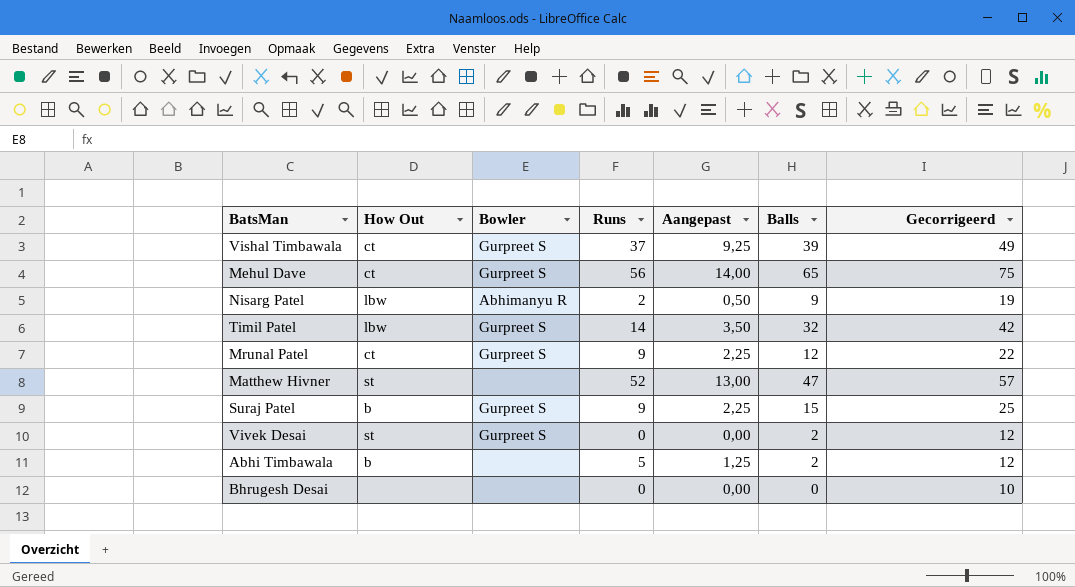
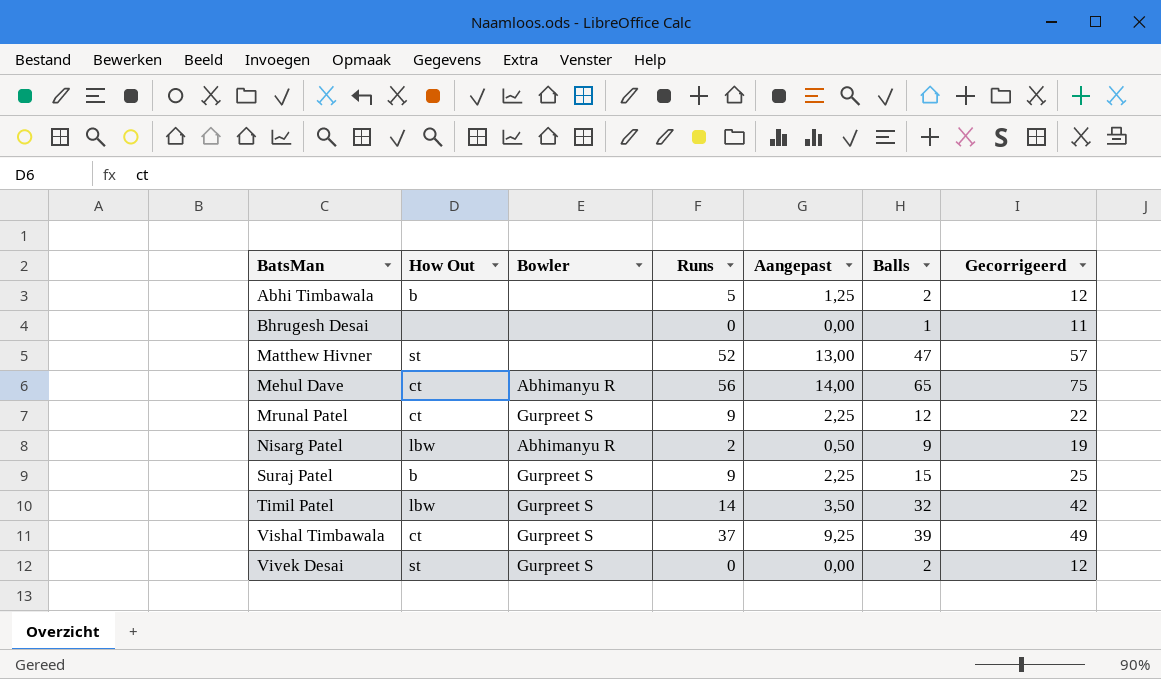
row order: none -> BatsMan ascending
Bhrugesh Desai | Balls: 0 -> 1
Bhrugesh Desai | Gecorrigeerd: 10 -> 11
Mehul Dave | Bowler: Gurpreet S -> Abhimanyu R

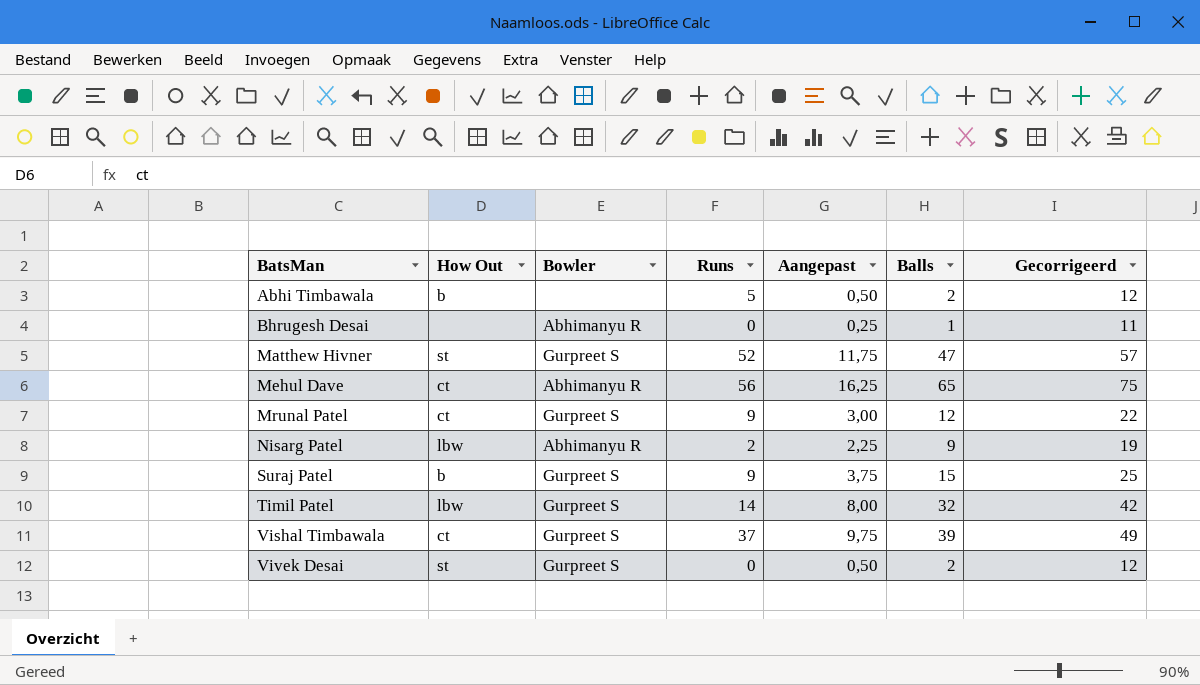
column Aangepast | formula: [Runs] * 0,25 -> [Balls] * 0,25
Bhrugesh Desai | Bowler: none -> Abhimanyu R
Matthew Hivner | Bowler: none -> Gurpreet S

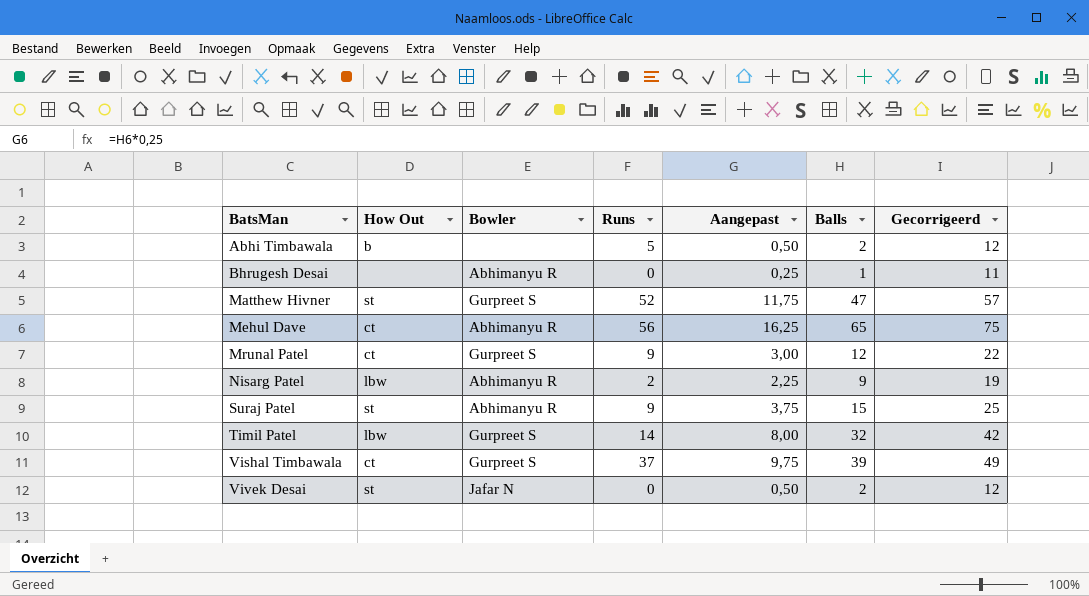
Suraj Patel | How Out: b -> st
Suraj Patel | Bowler: Gurpreet S -> Abhimanyu R
Vivek Desai | Bowler: Gurpreet S -> Jafar N

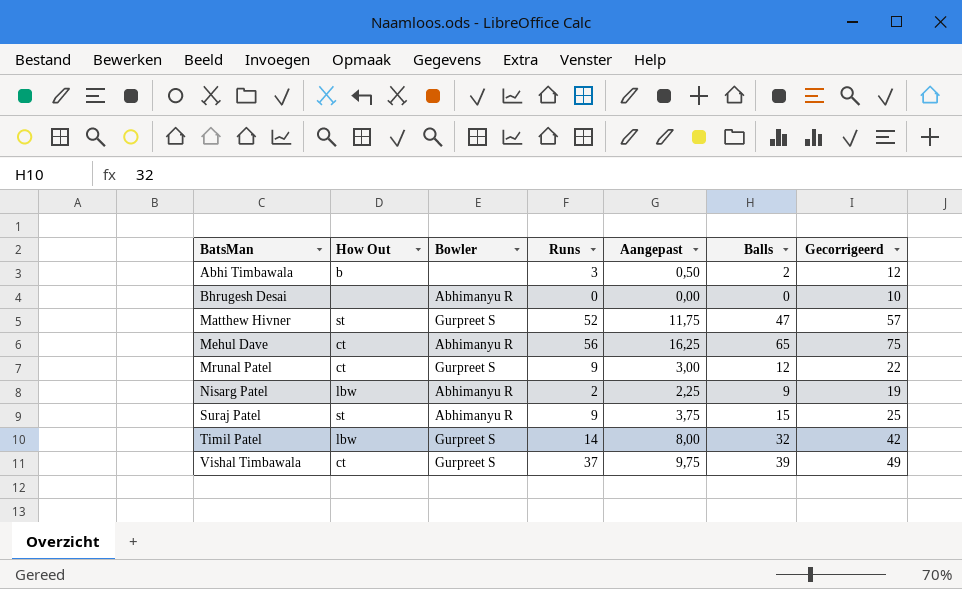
row Vivek Desai: st | Jafar N | 0 | 0,50 | 2 | 12 -> none
Abhi Timbawala | Runs: 5 -> 3
Bhrugesh Desai | Aangepast: 0,25 -> 0,00
Bhrugesh Desai | Balls: 1 -> 0
Bhrugesh Desai | Gecorrigeerd: 11 -> 10

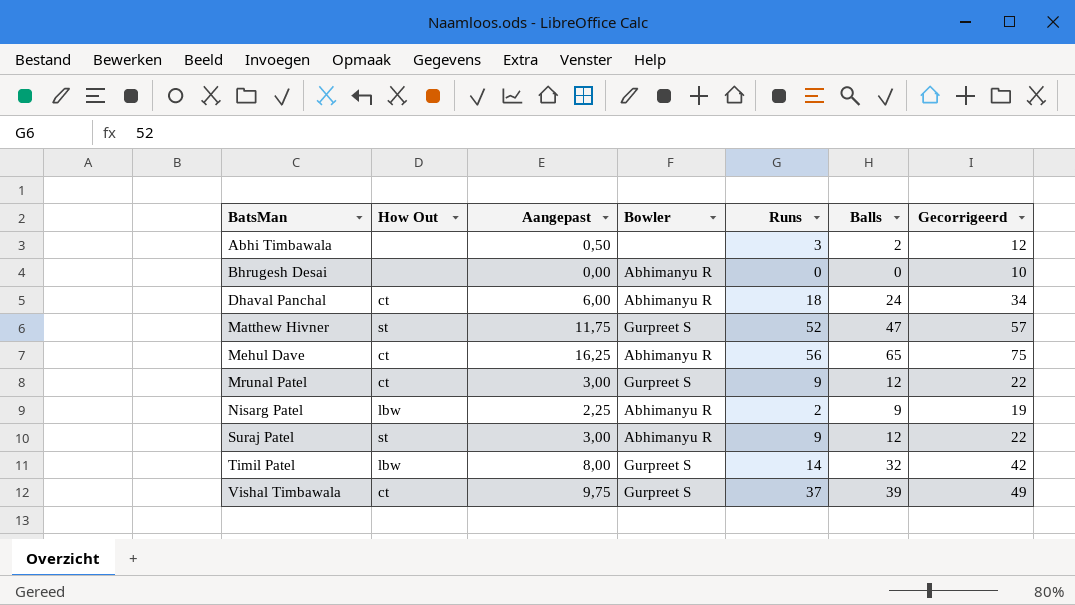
column Aangepast | position: 5 -> 3
Abhi Timbawala | How Out: b -> none
row Dhaval Panchal: none -> ct | 6,00 | Abhimanyu R | 18 | 24 | 34
Suraj Patel | Aangepast: 3,75 -> 3,00
Suraj Patel | Balls: 15 -> 12
Suraj Patel | Gecorrigeerd: 25 -> 22

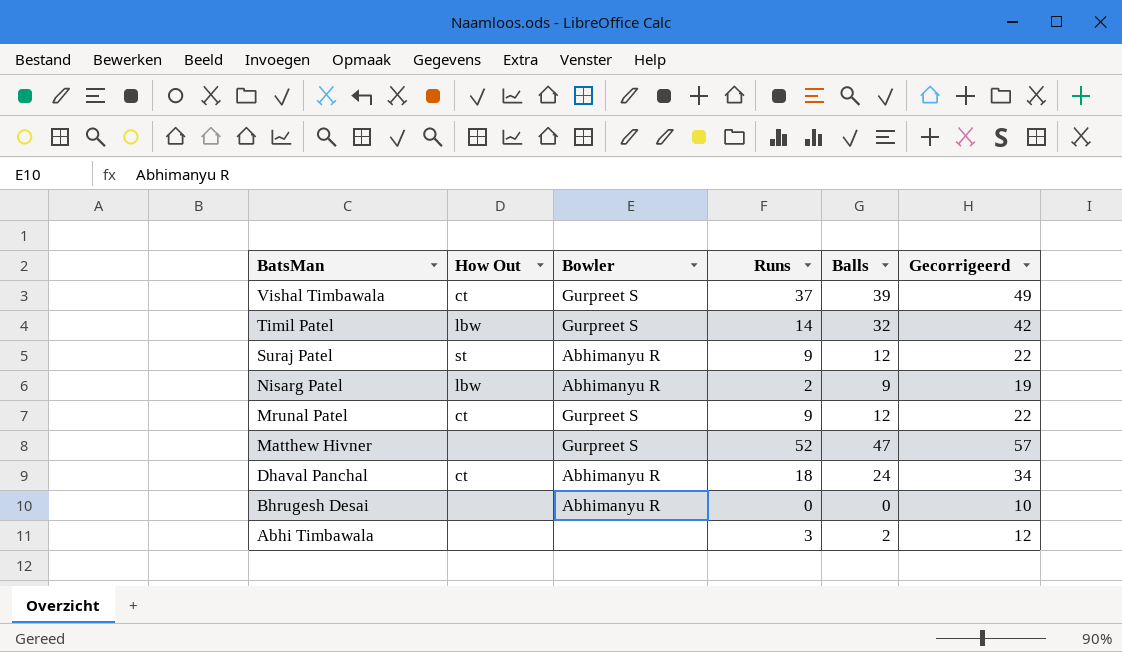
row order: BatsMan ascending -> BatsMan descending
column Aangepast | formula: [Balls] * 0,25 -> none
row Mehul Dave: ct | 16,25 | Abhimanyu R | 56 | 65 | 75 -> none
Matthew Hivner | How Out: st -> none

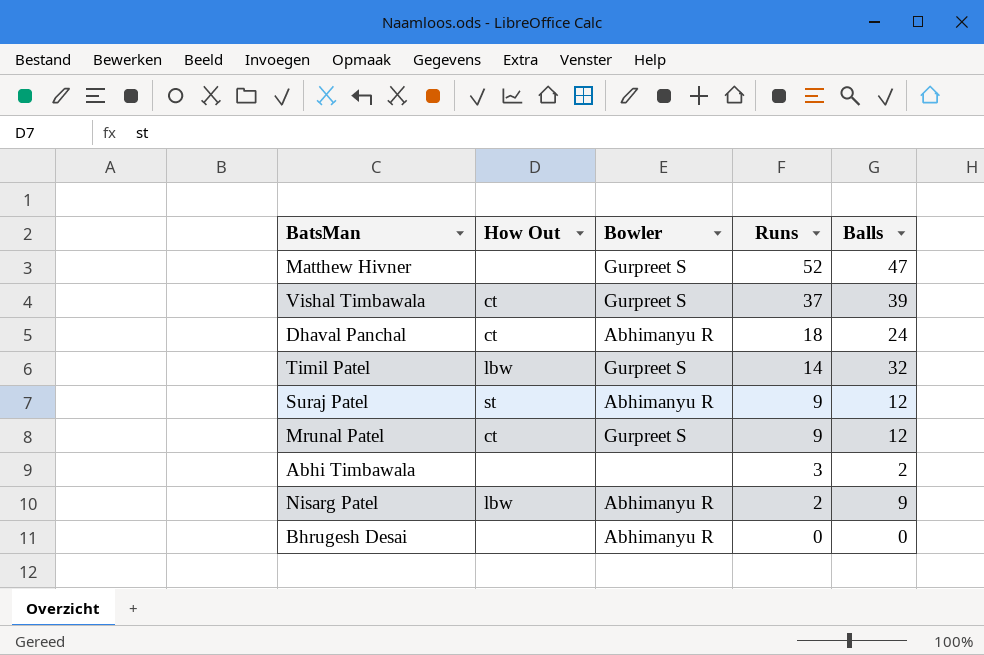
row order: BatsMan descending -> Runs descending
column Gecorrigeerd | formula: [Balls] + 10 -> none

